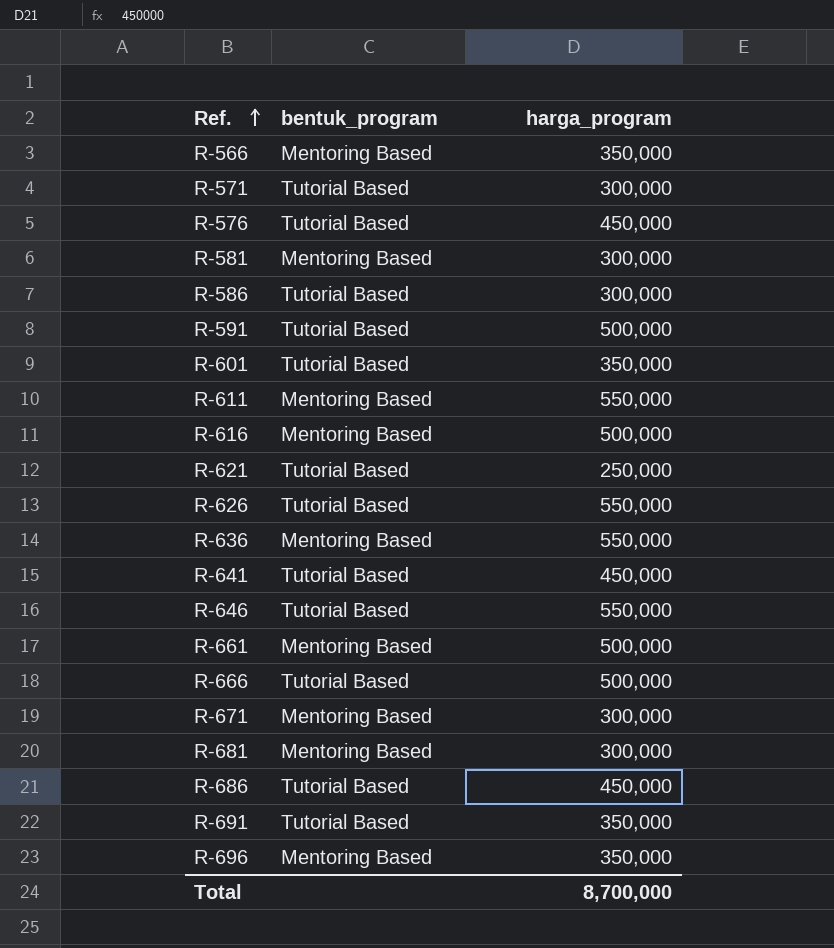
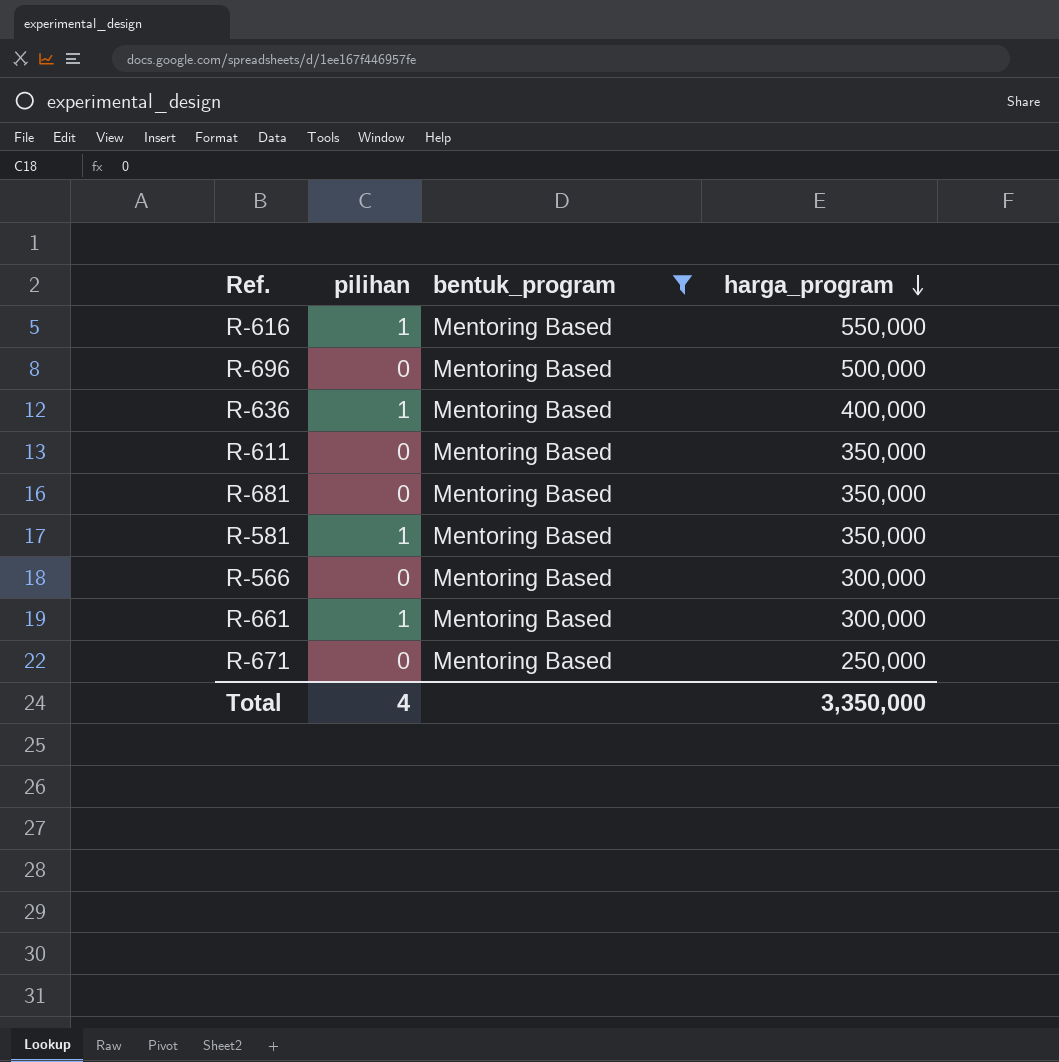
filter: none -> bentuk_program = Mentoring Based
row order: Ref. ascending -> harga_program descending
column pilihan | position: none -> 2
R-616 | harga_program: 500,000 -> 550,000
R-696 | harga_program: 350,000 -> 500,000
R-636 | harga_program: 550,000 -> 400,000
R-611 | harga_program: 550,000 -> 350,000
R-681 | harga_program: 300,000 -> 350,000
R-581 | harga_program: 300,000 -> 350,000
R-566 | harga_program: 350,000 -> 300,000
R-661 | harga_program: 500,000 -> 300,000
R-671 | harga_program: 300,000 -> 250,000
Total | harga_program: 8,700,000 -> 3,350,000

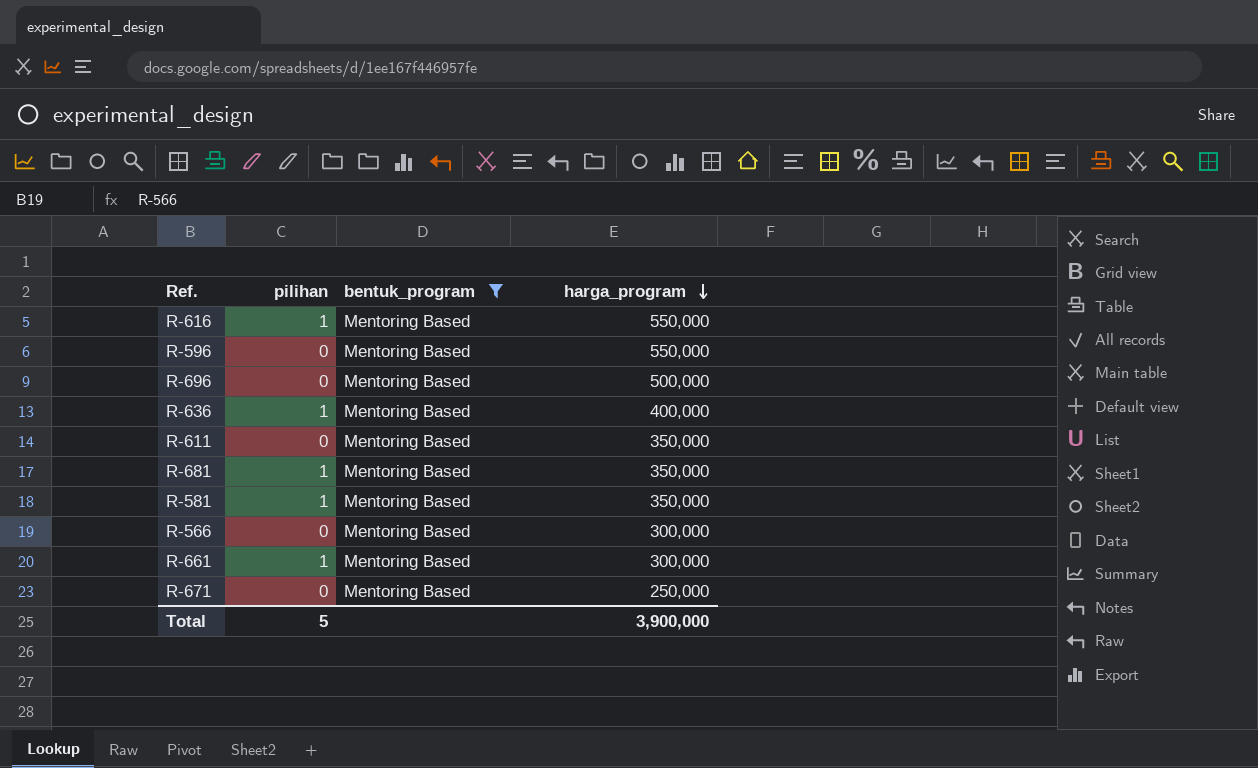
row R-596: none -> 0 | Mentoring Based | 550,000
R-681 | pilihan: 0 -> 1
Total | pilihan: 4 -> 5
Total | harga_program: 3,350,000 -> 3,900,000

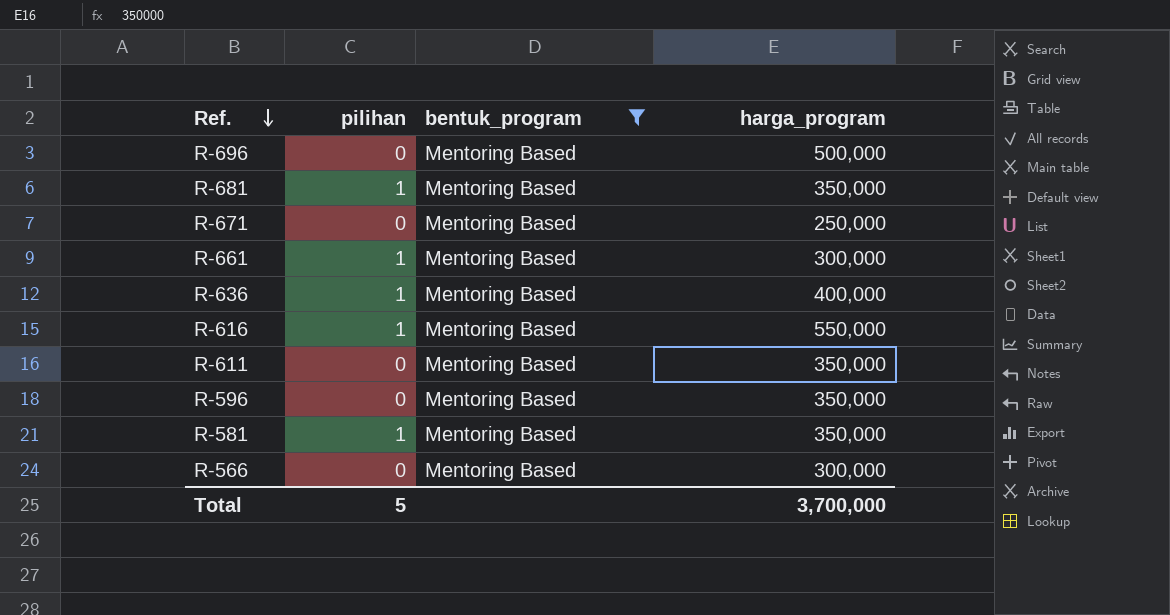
row order: harga_program descending -> Ref. descending
R-596 | harga_program: 550,000 -> 350,000
Total | harga_program: 3,900,000 -> 3,700,000

